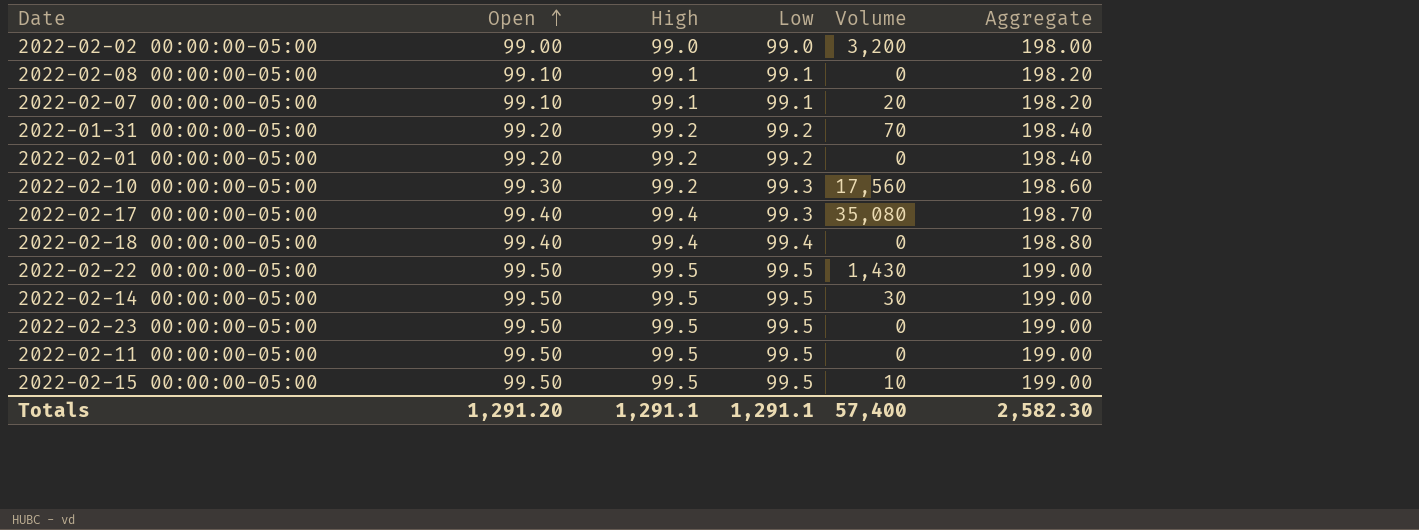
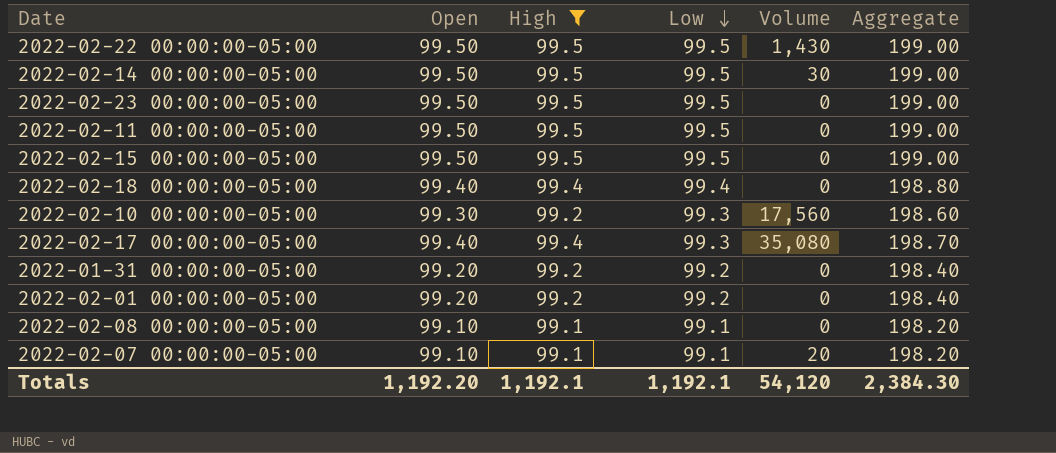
filter: none -> High != 99.0
row order: Open ascending -> Low descending
2022-02-15 00:00:00-05:00 | Volume: 10 -> 0
2022-01-31 00:00:00-05:00 | Volume: 70 -> 0
Totals | Open: 1,291.20 -> 1,192.20
Totals | High: 1,291.1 -> 1,192.1
Totals | Low: 1,291.1 -> 1,192.1
Totals | Volume: 57,400 -> 54,120
Totals | Aggregate: 2,582.30 -> 2,384.30

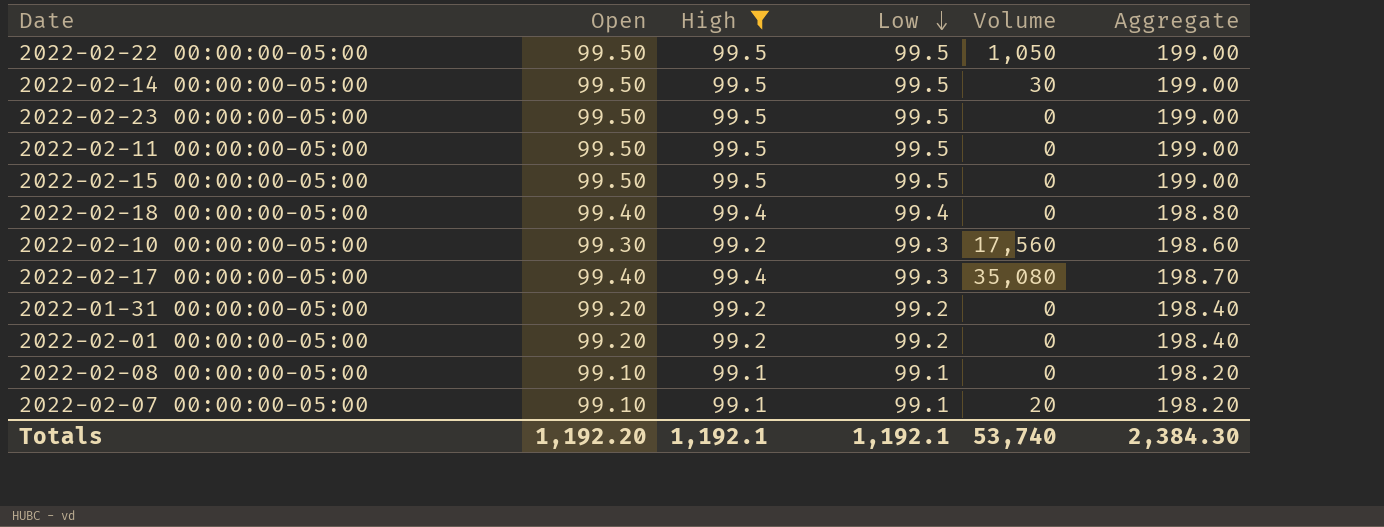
2022-02-22 00:00:00-05:00 | Volume: 1,430 -> 1,050
Totals | Volume: 54,120 -> 53,740

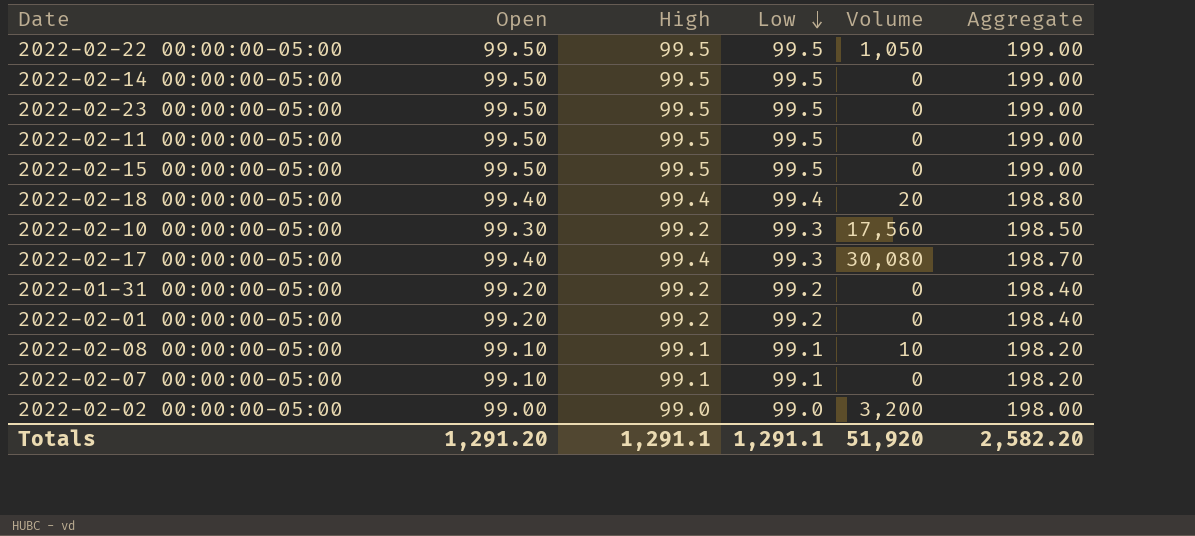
filter: High != 99.0 -> none
column Aggregate | formula: [Open] + [Low] -> [High] + [Low]
2022-02-14 00:00:00-05:00 | Volume: 30 -> 0
2022-02-18 00:00:00-05:00 | Volume: 0 -> 20
2022-02-17 00:00:00-05:00 | Volume: 35,080 -> 30,080
2022-02-08 00:00:00-05:00 | Volume: 0 -> 10
2022-02-07 00:00:00-05:00 | Volume: 20 -> 0
Totals | Open: 1,192.20 -> 1,291.20
Totals | High: 1,192.1 -> 1,291.1
Totals | Low: 1,192.1 -> 1,291.1
Totals | Volume: 53,740 -> 51,920
Totals | Aggregate: 2,384.30 -> 2,582.20

